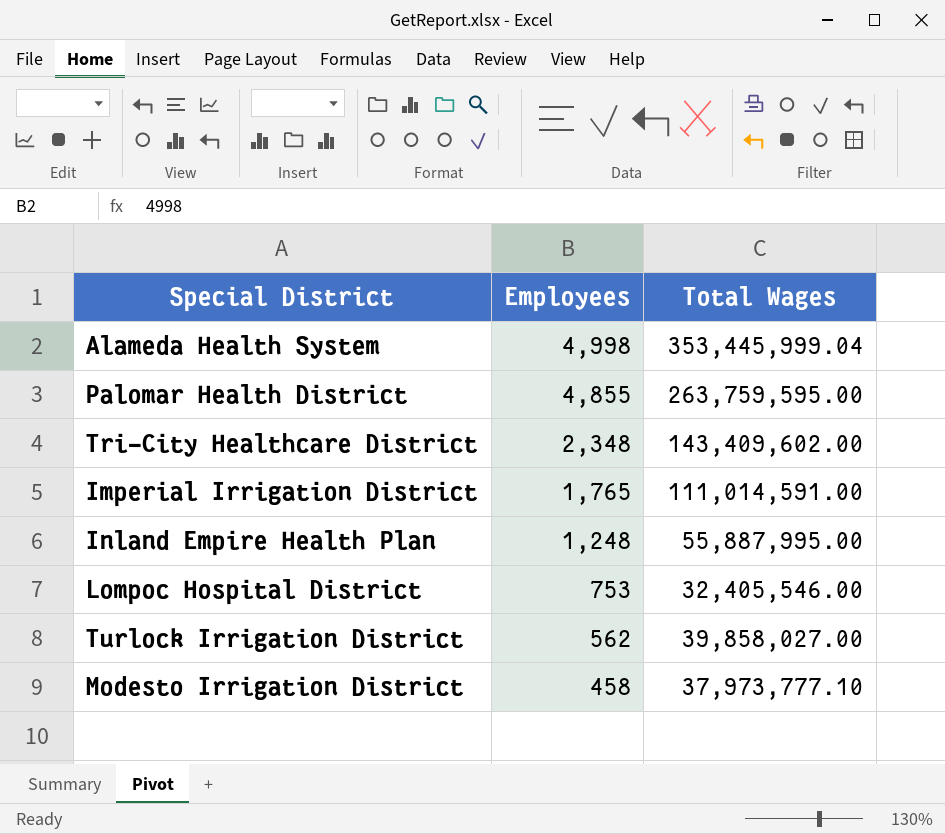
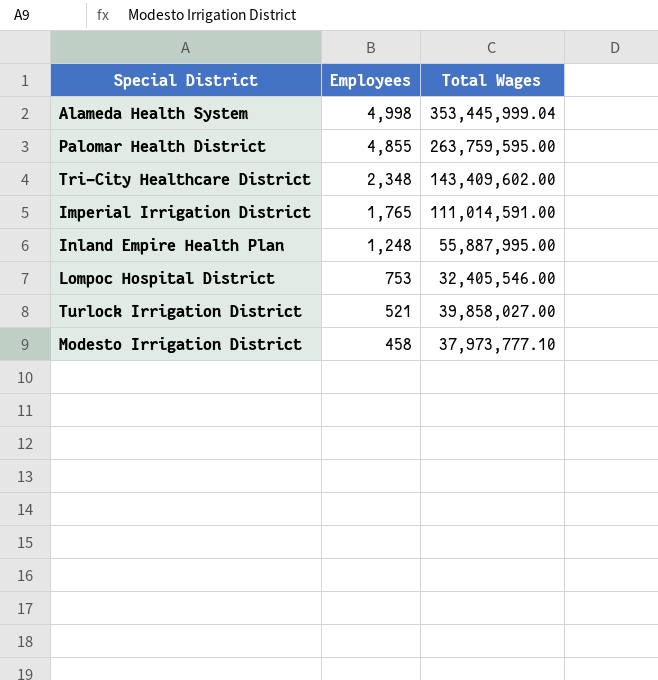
Turlock Irrigation District | Employees: 562 -> 521

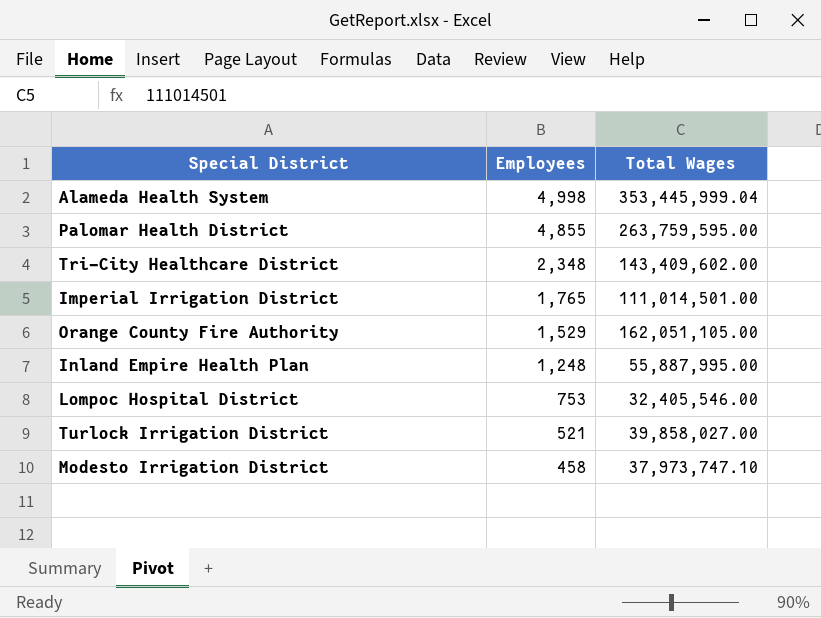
Imperial Irrigation District | Total Wages: 111,014,591.00 -> 111,014,501.00
row Orange County Fire Authority: none -> 1,529 | 162,051,105.00
Modesto Irrigation District | Total Wages: 37,973,777.10 -> 37,973,747.10

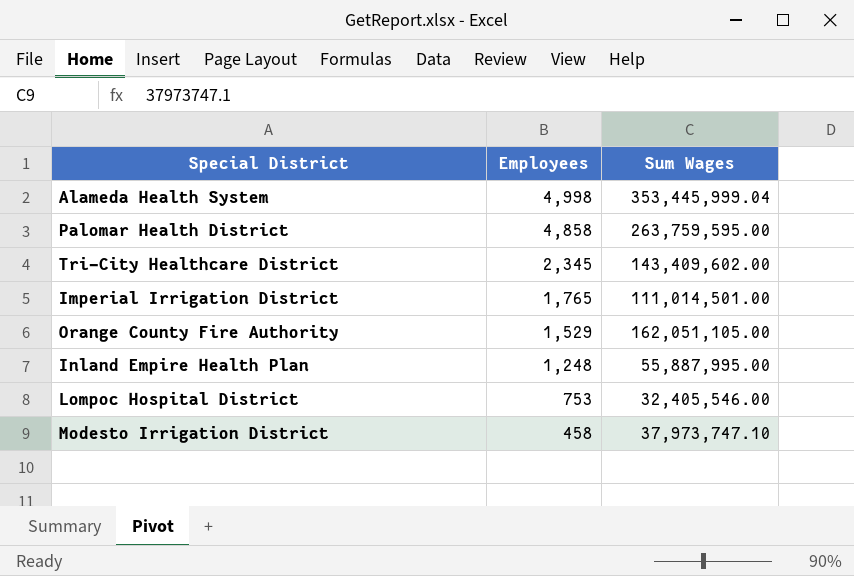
column name: Total Wages -> Sum Wages
row Turlock Irrigation District: 521 | 39,858,027.00 -> none
Palomar Health District | Employees: 4,855 -> 4,858
Tri-City Healthcare District | Employees: 2,348 -> 2,345

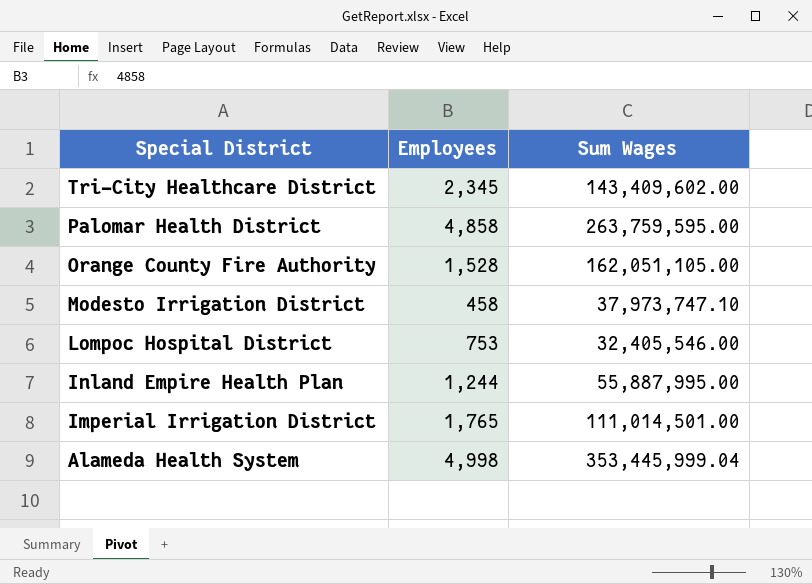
row order: Employees descending -> Special District descending
Orange County Fire Authority | Employees: 1,529 -> 1,528
Inland Empire Health Plan | Employees: 1,248 -> 1,244

